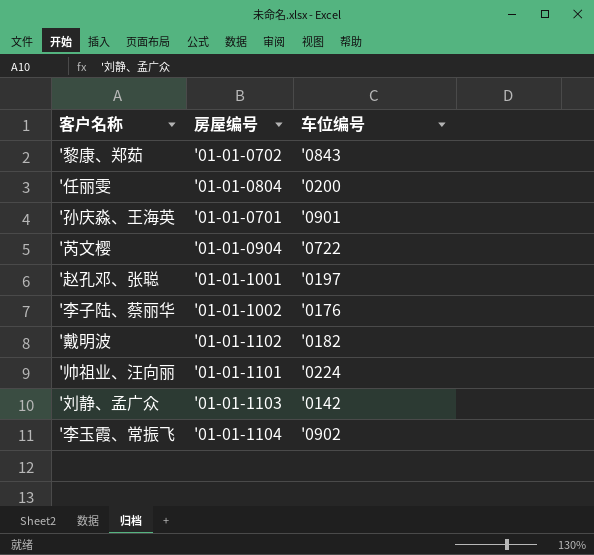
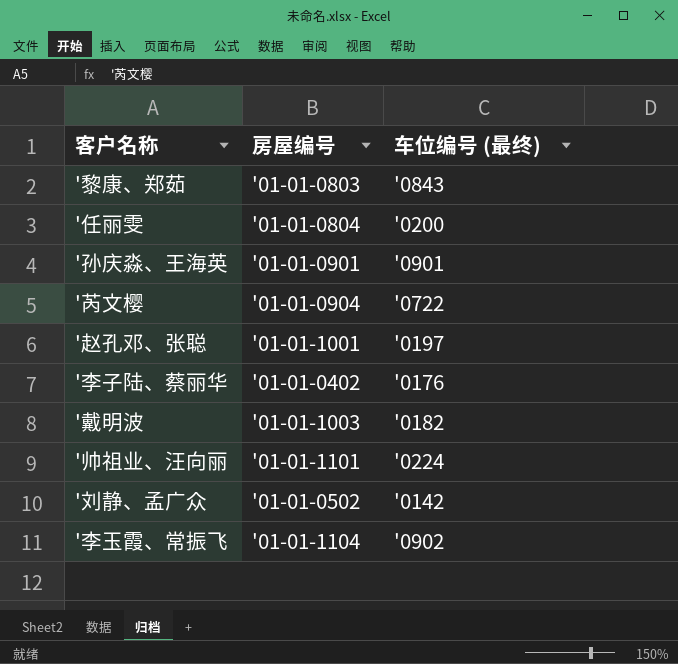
column name: 车位编号 -> 车位编号 (最终)
'黎康、郑茹 | 房屋编号: '01-01-0702 -> '01-01-0803
'孙庆淼、王海英 | 房屋编号: '01-01-0701 -> '01-01-0901
'李子陆、蔡丽华 | 房屋编号: '01-01-1002 -> '01-01-0402
'戴明波 | 房屋编号: '01-01-1102 -> '01-01-1003
'刘静、孟广众 | 房屋编号: '01-01-1103 -> '01-01-0502

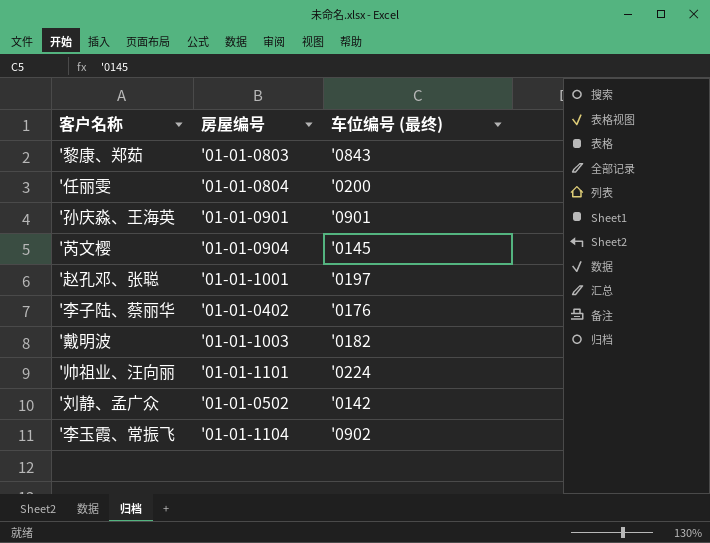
'芮文樱 | 车位编号 (最终): '0722 -> '0145

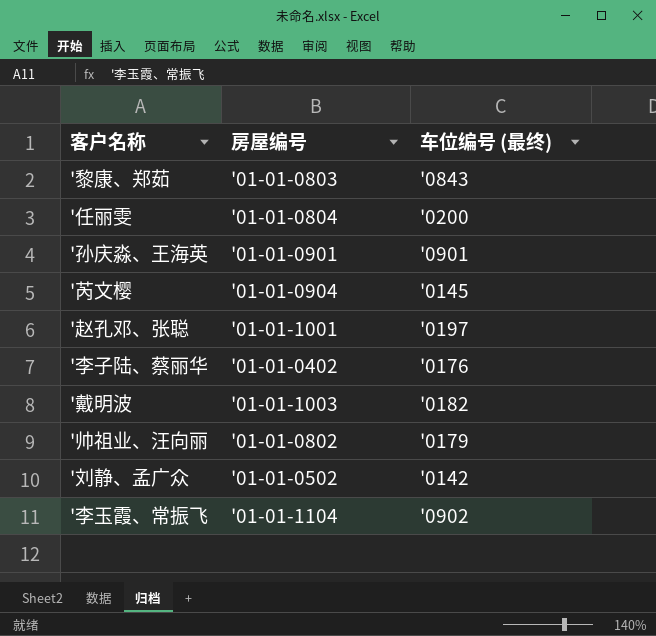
'帅祖业、汪向丽 | 房屋编号: '01-01-1101 -> '01-01-0802
'帅祖业、汪向丽 | 车位编号 (最终): '0224 -> '0179

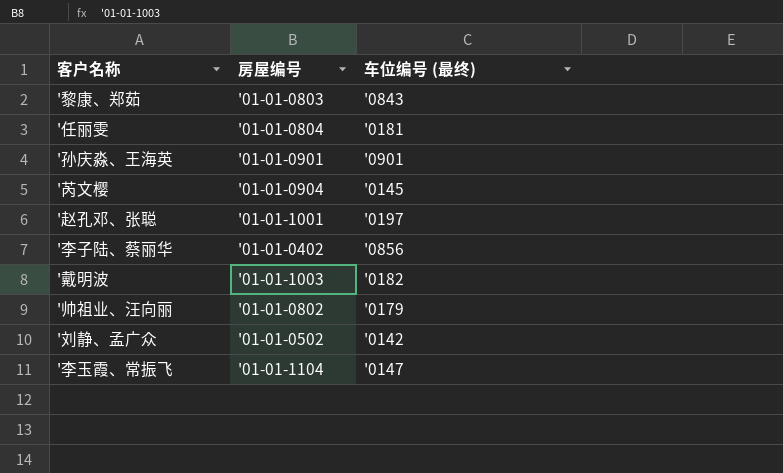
'任丽雯 | 车位编号 (最终): '0200 -> '0181
'李子陆、蔡丽华 | 车位编号 (最终): '0176 -> '0856
'李玉霞、常振飞 | 车位编号 (最终): '0902 -> '0147

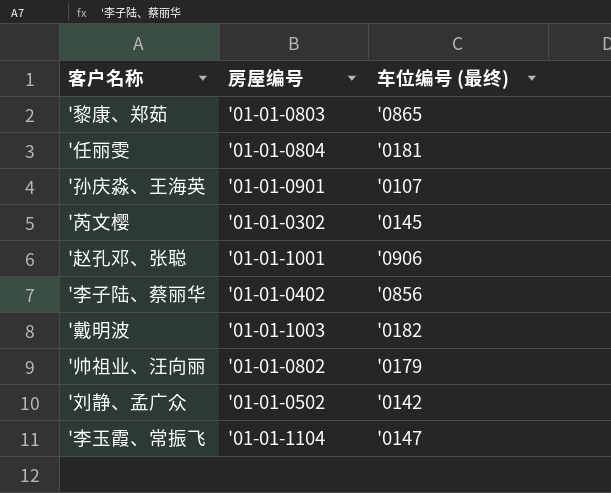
'黎康、郑茹 | 车位编号 (最终): '0843 -> '0865
'孙庆淼、王海英 | 车位编号 (最终): '0901 -> '0107
'芮文樱 | 房屋编号: '01-01-0904 -> '01-01-0302
'赵孔邓、张聪 | 车位编号 (最终): '0197 -> '0906

